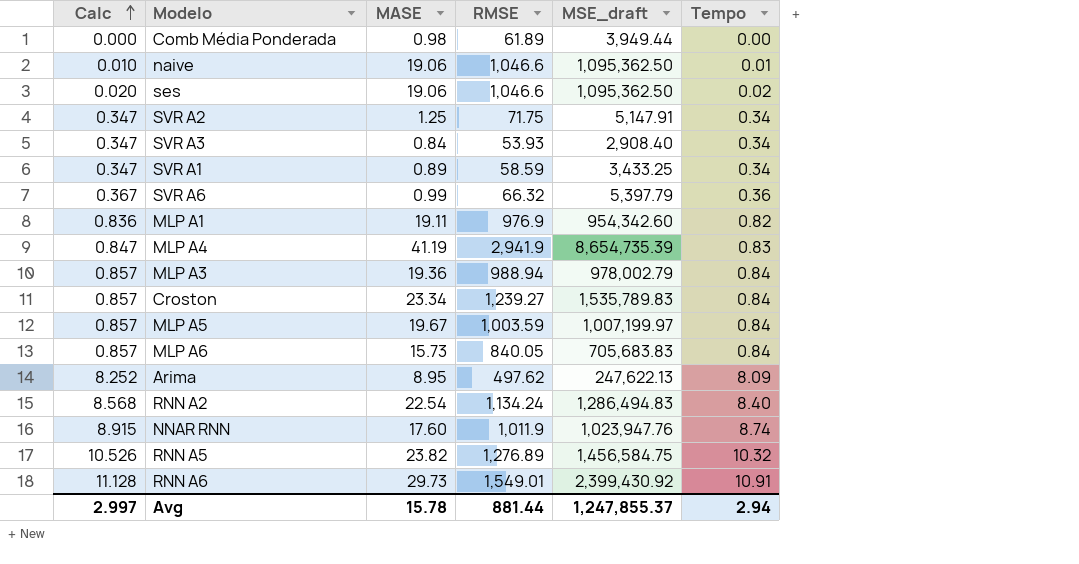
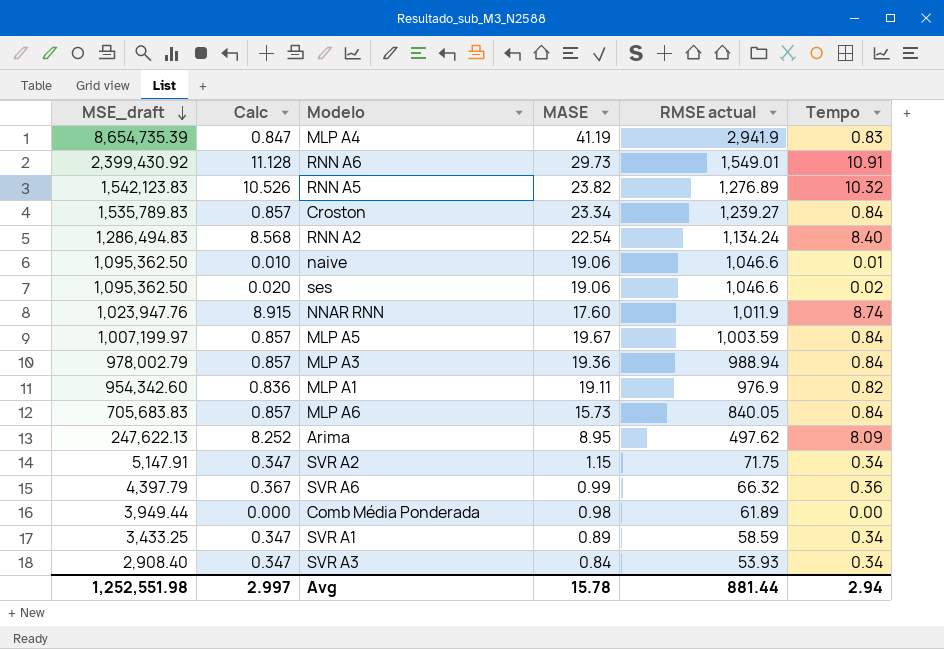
row order: Calc ascending -> MSE_draft descending
column MSE_draft | position: 5 -> 1
column name: RMSE -> RMSE actual
RNN A5 | MSE_draft: 1,456,584.75 -> 1,542,123.83
SVR A2 | MASE: 1.25 -> 1.15
SVR A6 | MSE_draft: 5,397.79 -> 4,397.79
Avg | MSE_draft: 1,247,855.37 -> 1,252,551.98

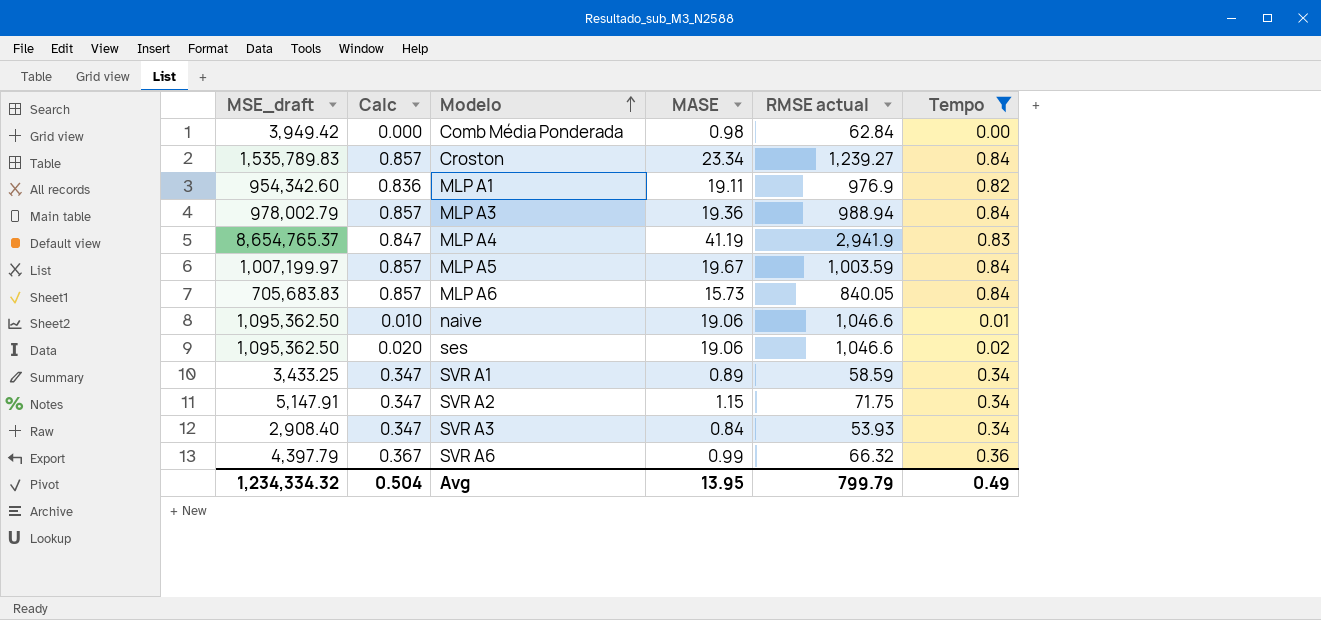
filter: none -> Tempo <= 0.84
row order: MSE_draft descending -> Modelo ascending
Comb Média Ponderada | MSE_draft: 3,949.44 -> 3,949.42
Comb Média Ponderada | RMSE actual: 61.89 -> 62.84
MLP A4 | MSE_draft: 8,654,735.39 -> 8,654,765.37
Avg | MSE_draft: 1,252,551.98 -> 1,234,334.32
Avg | Calc: 2.997 -> 0.504
Avg | MASE: 15.78 -> 13.95
Avg | RMSE actual: 881.44 -> 799.79
Avg | Tempo: 2.94 -> 0.49

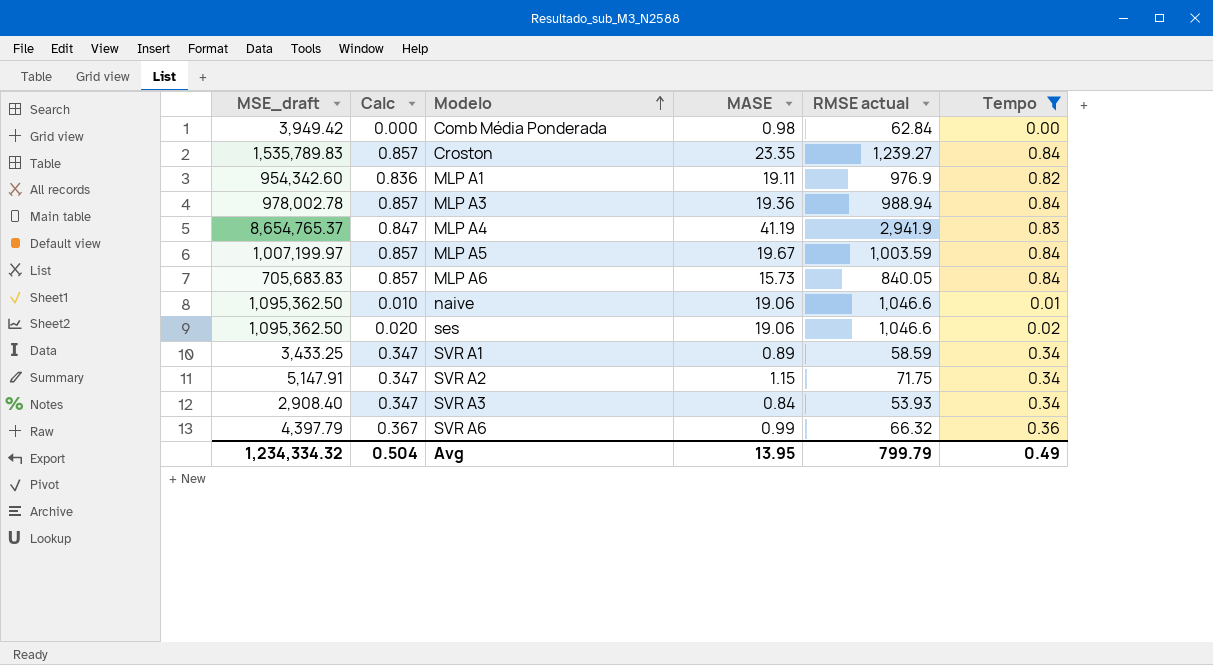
Croston | MASE: 23.34 -> 23.35
MLP A3 | MSE_draft: 978,002.79 -> 978,002.78

